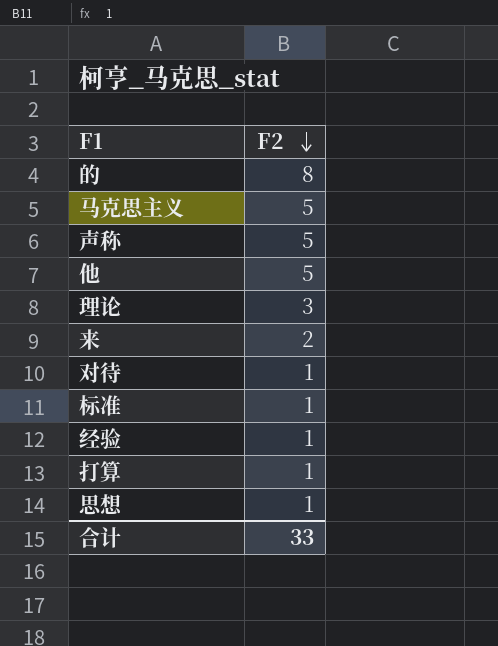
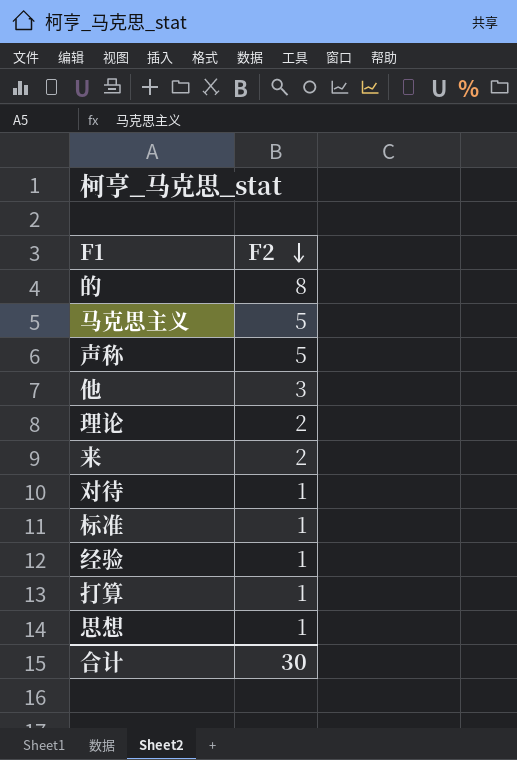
他 | F2: 5 -> 3
理论 | F2: 3 -> 2
合计 | F2: 33 -> 30

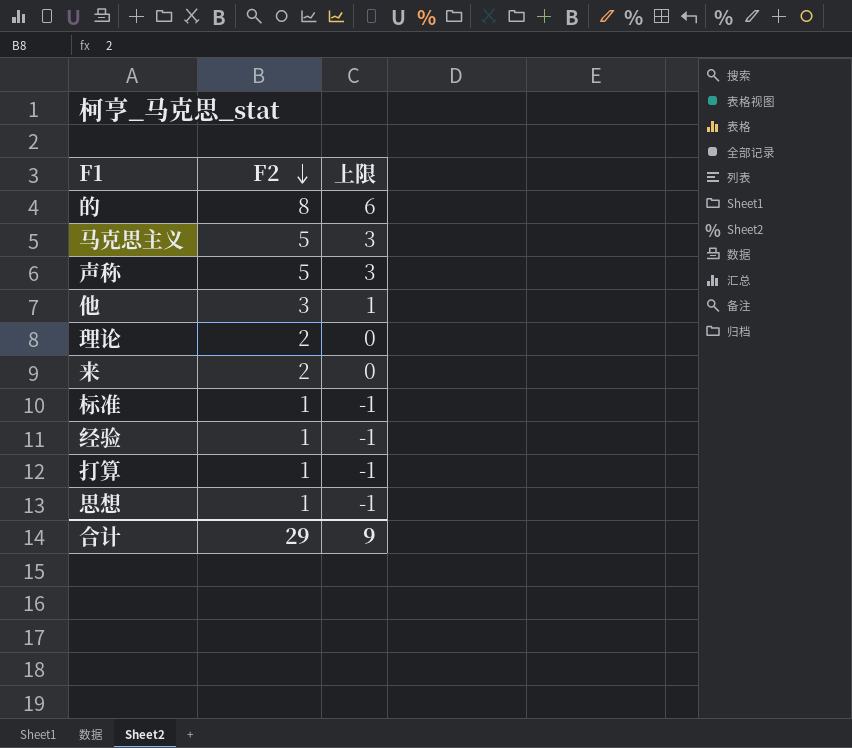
column 上限 | formula: none -> [F2] - 2
row 对待: 1 -> none
合计 | F2: 30 -> 29

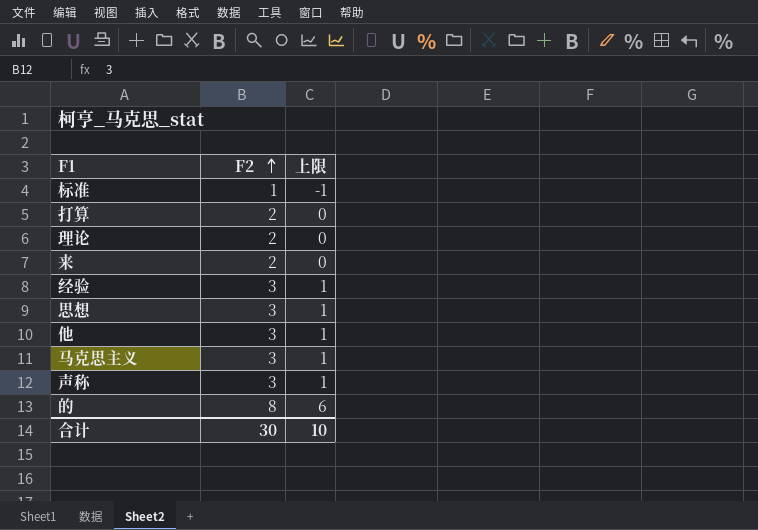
row order: F2 descending -> F2 ascending
打算 | F2: 1 -> 2
打算 | 上限: -1 -> 0
经验 | F2: 1 -> 3
经验 | 上限: -1 -> 1
思想 | F2: 1 -> 3
思想 | 上限: -1 -> 1
马克思主义 | F2: 5 -> 3
马克思主义 | 上限: 3 -> 1
声称 | F2: 5 -> 3
声称 | 上限: 3 -> 1
合计 | F2: 29 -> 30
合计 | 上限: 9 -> 10

